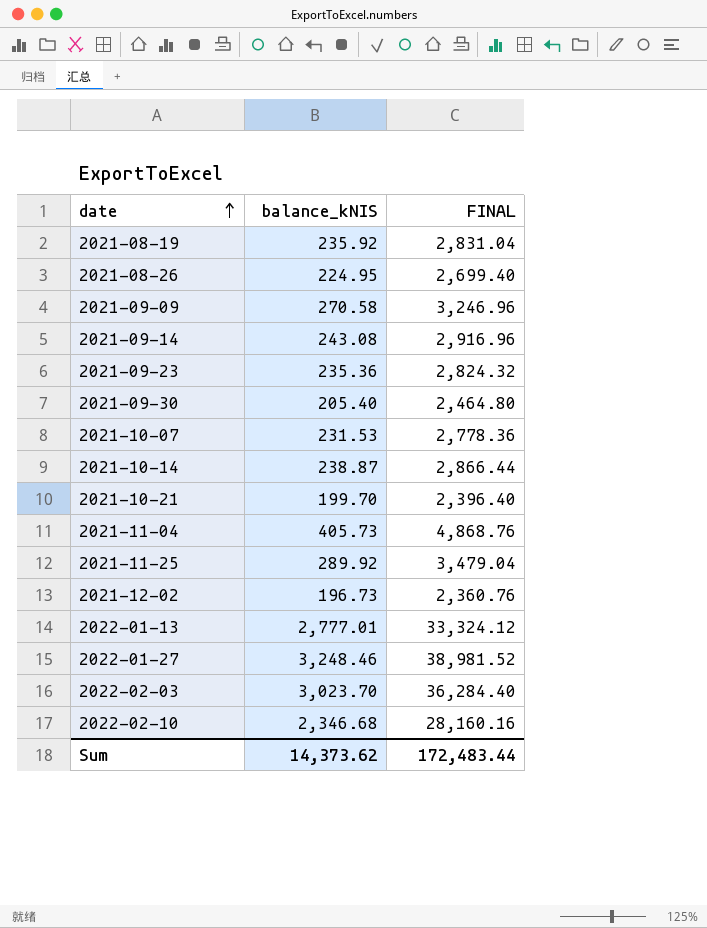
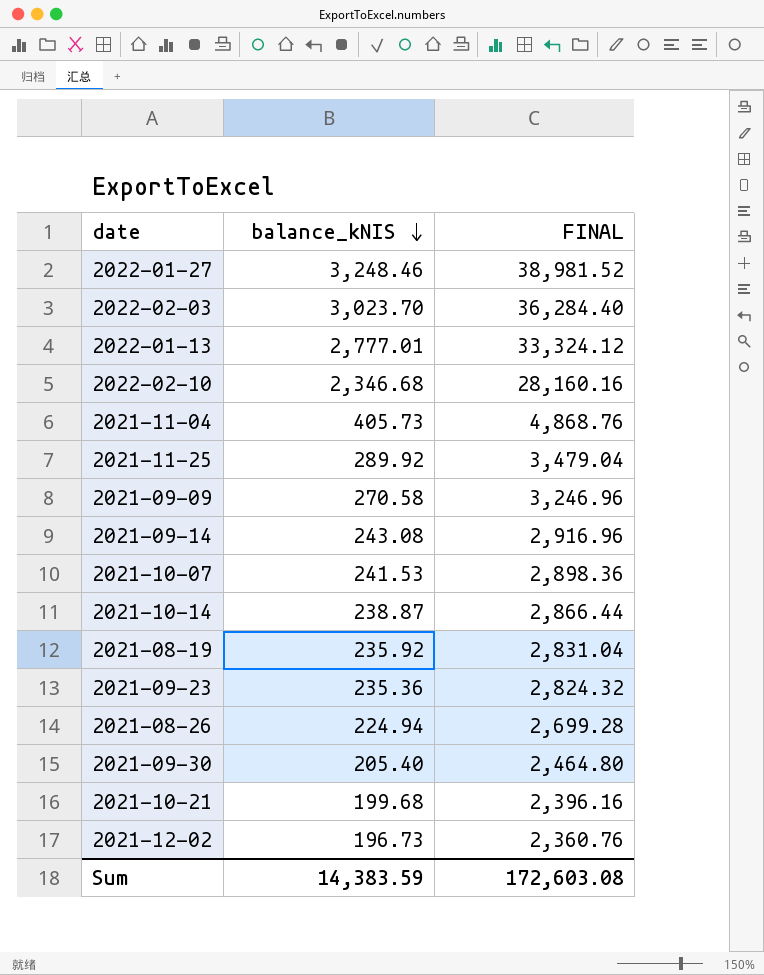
row order: date ascending -> balance_kNIS descending
2021-10-07 | balance_kNIS: 231.53 -> 241.53
2021-10-07 | FINAL: 2,778.36 -> 2,898.36
2021-08-26 | balance_kNIS: 224.95 -> 224.94
2021-08-26 | FINAL: 2,699.40 -> 2,699.28
2021-10-21 | balance_kNIS: 199.70 -> 199.68
2021-10-21 | FINAL: 2,396.40 -> 2,396.16
Sum | balance_kNIS: 14,373.62 -> 14,383.59
Sum | FINAL: 172,483.44 -> 172,603.08

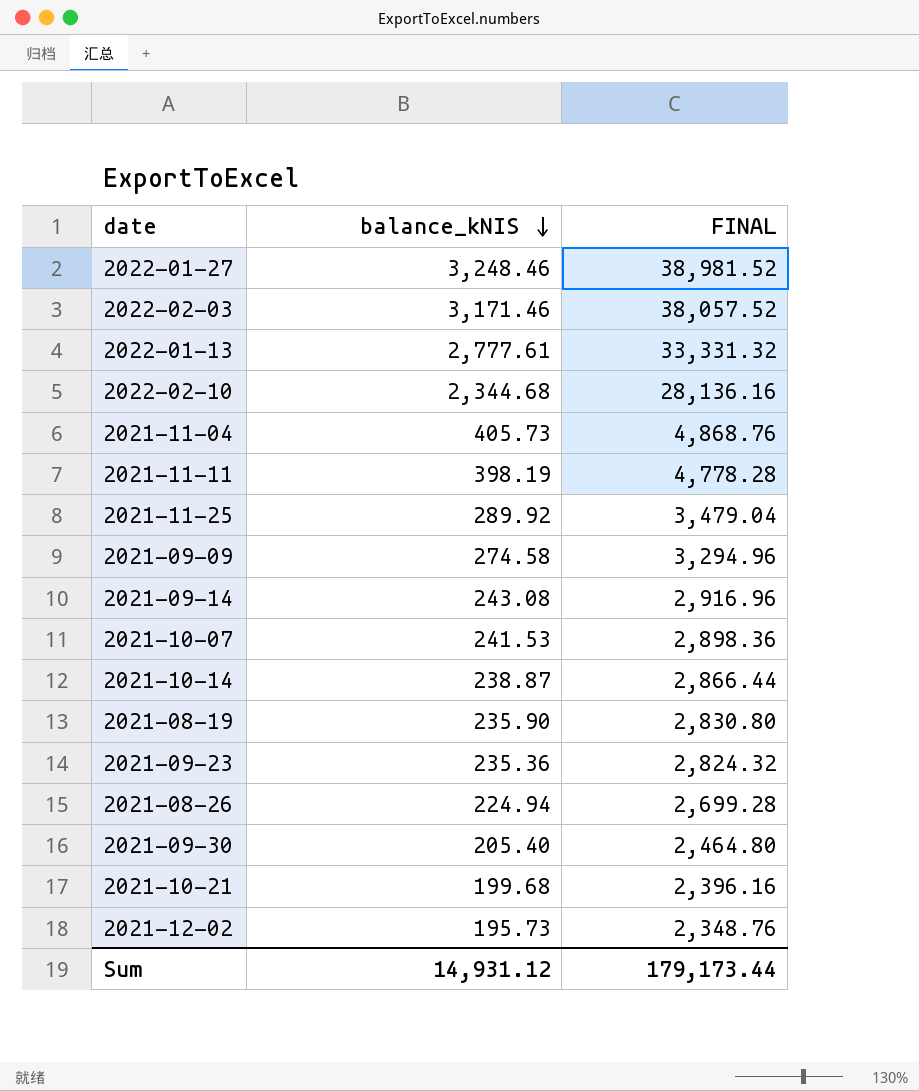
2022-02-03 | balance_kNIS: 3,023.70 -> 3,171.46
2022-02-03 | FINAL: 36,284.40 -> 38,057.52
2022-01-13 | balance_kNIS: 2,777.01 -> 2,777.61
2022-01-13 | FINAL: 33,324.12 -> 33,331.32
2022-02-10 | balance_kNIS: 2,346.68 -> 2,344.68
2022-02-10 | FINAL: 28,160.16 -> 28,136.16
row 2021-11-11: none -> 398.19 | 4,778.28
2021-09-09 | balance_kNIS: 270.58 -> 274.58
2021-09-09 | FINAL: 3,246.96 -> 3,294.96
2021-08-19 | balance_kNIS: 235.92 -> 235.90
2021-08-19 | FINAL: 2,831.04 -> 2,830.80
2021-12-02 | balance_kNIS: 196.73 -> 195.73
2021-12-02 | FINAL: 2,360.76 -> 2,348.76
Sum | balance_kNIS: 14,383.59 -> 14,931.12
Sum | FINAL: 172,603.08 -> 179,173.44

